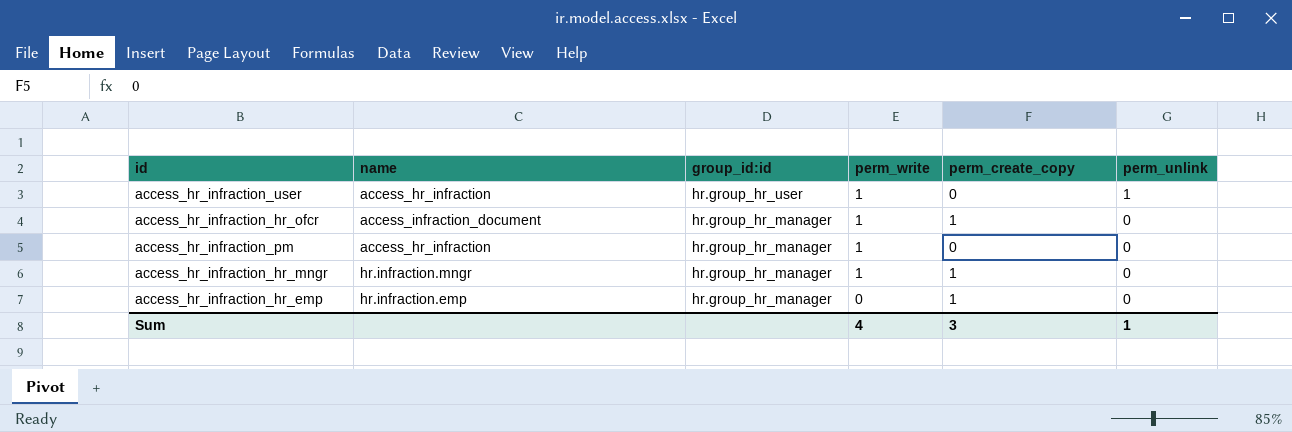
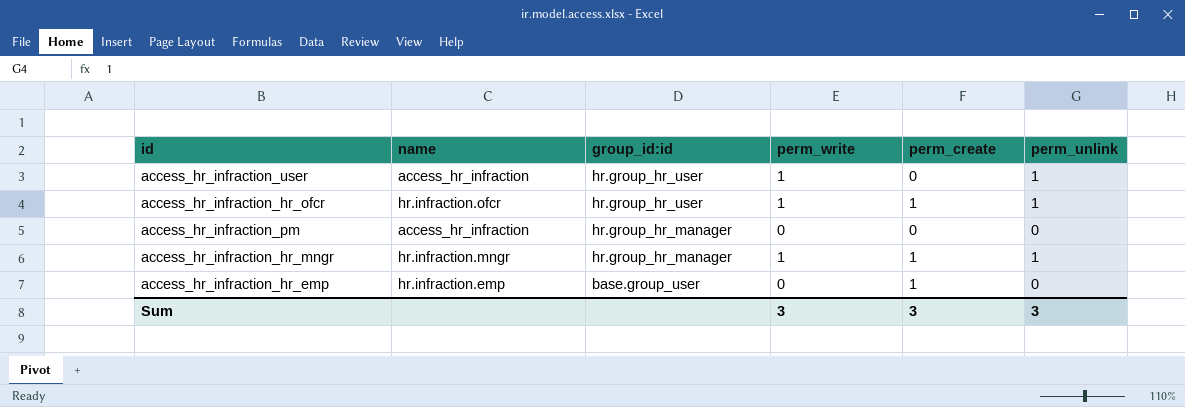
column name: perm_create_copy -> perm_create
access_hr_infraction_hr_ofcr | name: access_infraction_document -> hr.infraction.ofcr
access_hr_infraction_hr_ofcr | group_id:id: hr.group_hr_manager -> hr.group_hr_user
access_hr_infraction_hr_ofcr | perm_unlink: 0 -> 1
access_hr_infraction_pm | perm_write: 1 -> 0
access_hr_infraction_hr_mngr | perm_unlink: 0 -> 1
access_hr_infraction_hr_emp | group_id:id: hr.group_hr_manager -> base.group_user
Sum | perm_write: 4 -> 3
Sum | perm_unlink: 1 -> 3

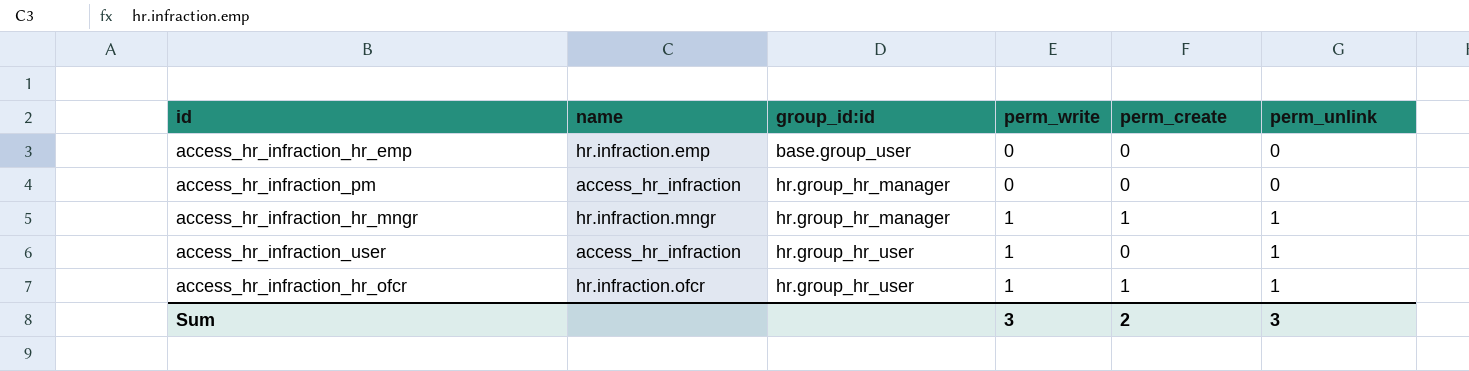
row order: group_id:id descending -> group_id:id ascending
access_hr_infraction_hr_emp | perm_create: 1 -> 0
Sum | perm_create: 3 -> 2

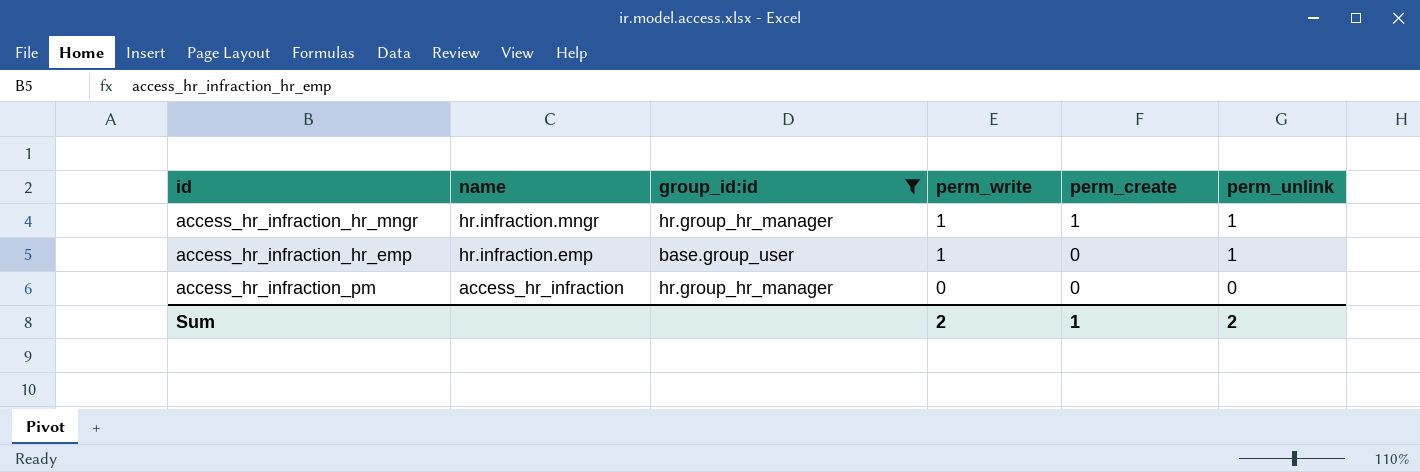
filter: none -> group_id:id != hr.group_hr_user
row order: group_id:id ascending -> name descending
access_hr_infraction_hr_emp | perm_write: 0 -> 1
access_hr_infraction_hr_emp | perm_unlink: 0 -> 1
Sum | perm_write: 3 -> 2
Sum | perm_create: 2 -> 1
Sum | perm_unlink: 3 -> 2

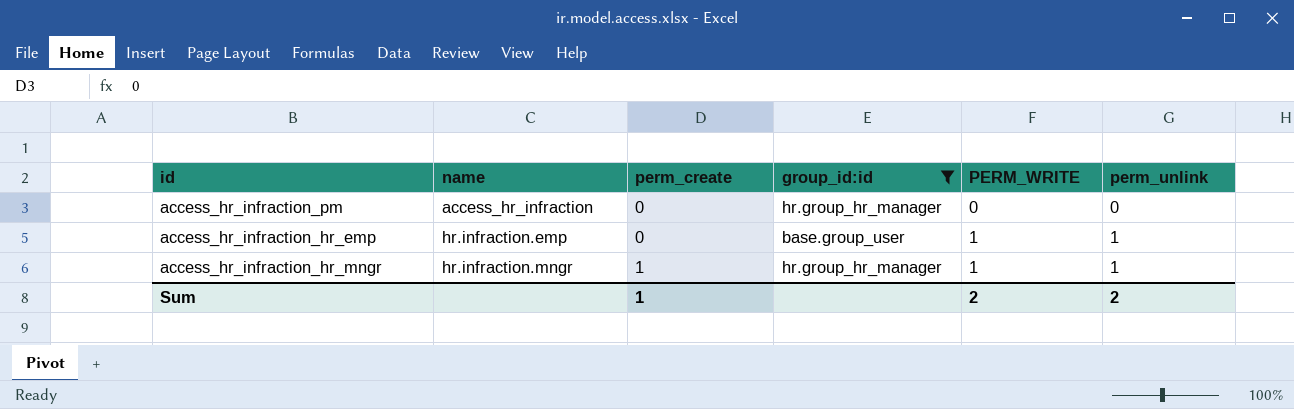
row order: name descending -> name ascending
column perm_create | position: 5 -> 3
column name: perm_write -> PERM_WRITE

